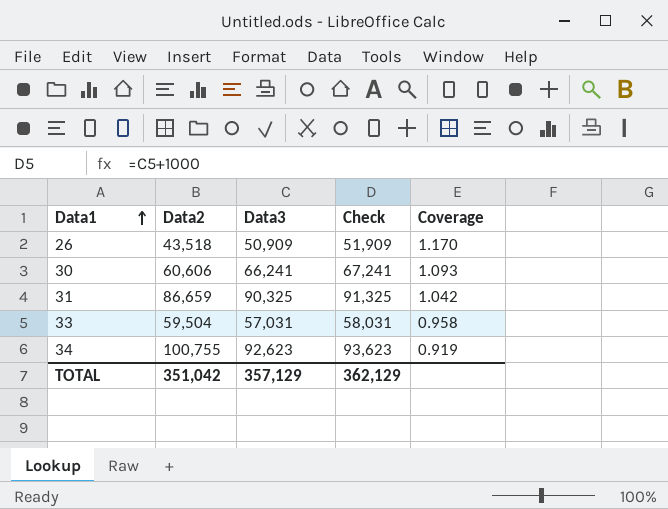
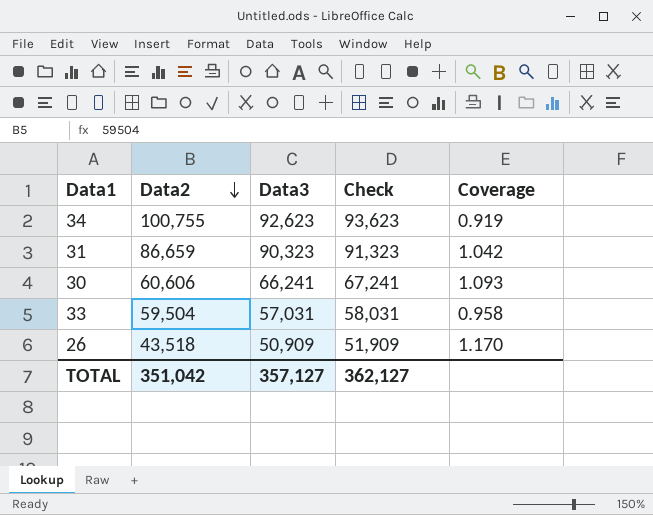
row order: Data1 ascending -> Data2 descending
31 | Data3: 90,325 -> 90,323
31 | Check: 91,325 -> 91,323
TOTAL | Data3: 357,129 -> 357,127
TOTAL | Check: 362,129 -> 362,127

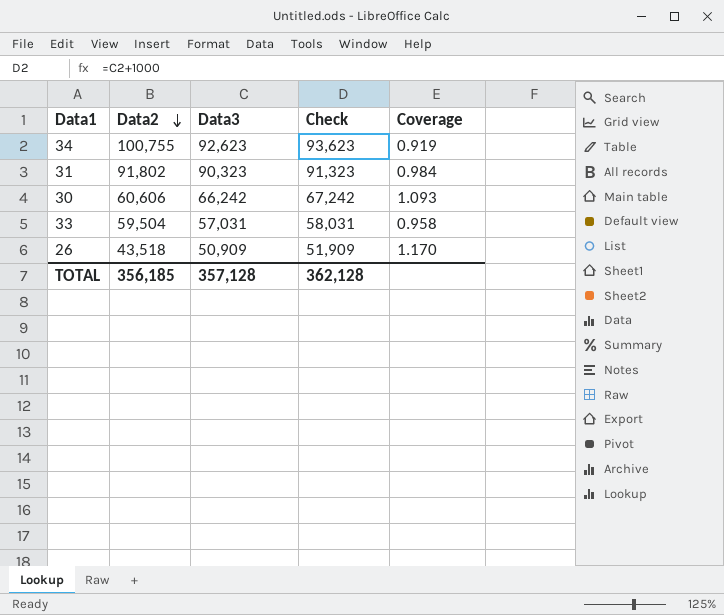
31 | Data2: 86,659 -> 91,802
31 | Coverage: 1.042 -> 0.984
30 | Data3: 66,241 -> 66,242
30 | Check: 67,241 -> 67,242
TOTAL | Data2: 351,042 -> 356,185
TOTAL | Data3: 357,127 -> 357,128
TOTAL | Check: 362,127 -> 362,128

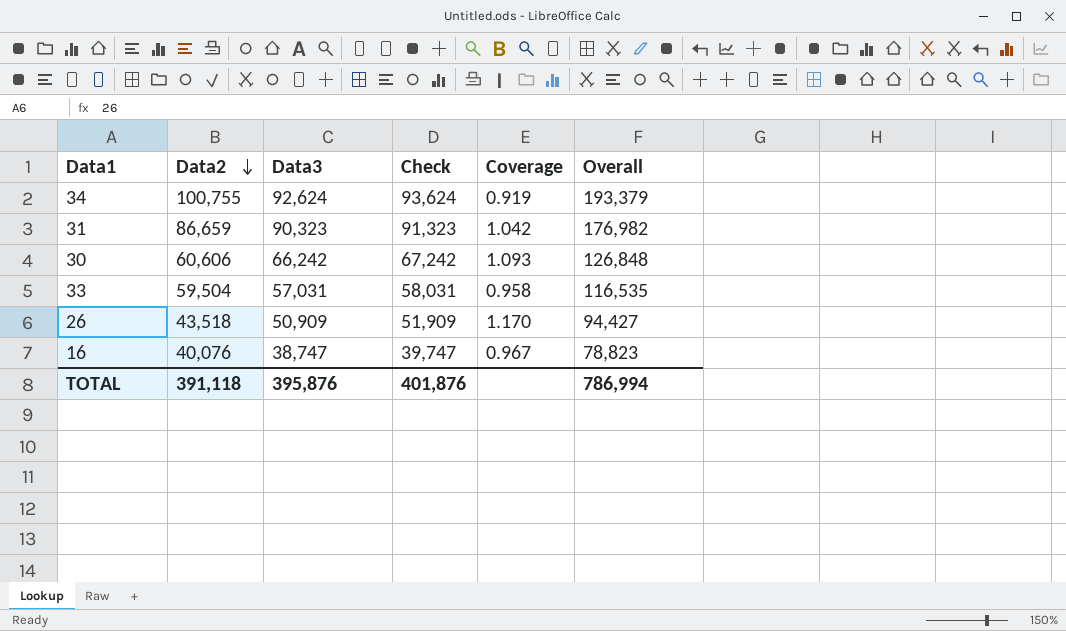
column Overall | formula: none -> [Data2] + [Data3]
34 | Data3: 92,623 -> 92,624
34 | Check: 93,623 -> 93,624
31 | Data2: 91,802 -> 86,659
31 | Coverage: 0.984 -> 1.042
row 16: none -> 40,076 | 38,747 | 39,747 | 0.967 | 78,823
TOTAL | Data2: 356,185 -> 391,118
TOTAL | Data3: 357,128 -> 395,876
TOTAL | Check: 362,128 -> 401,876

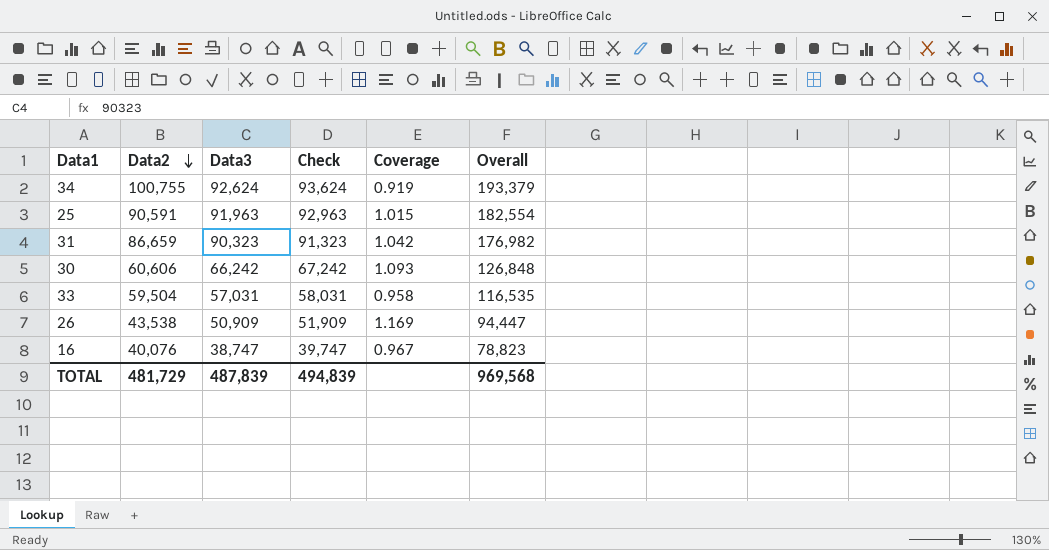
row 25: none -> 90,591 | 91,963 | 92,963 | 1.015 | 182,554
26 | Data2: 43,518 -> 43,538
26 | Coverage: 1.170 -> 1.169
26 | Overall: 94,427 -> 94,447
TOTAL | Data2: 391,118 -> 481,729
TOTAL | Data3: 395,876 -> 487,839
TOTAL | Check: 401,876 -> 494,839
TOTAL | Overall: 786,994 -> 969,568

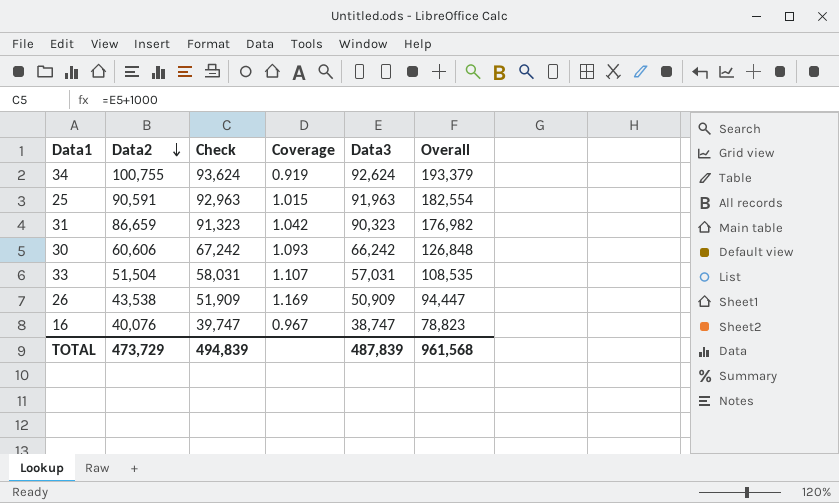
column Data3 | position: 3 -> 5
33 | Data2: 59,504 -> 51,504
33 | Coverage: 0.958 -> 1.107
33 | Overall: 116,535 -> 108,535
TOTAL | Data2: 481,729 -> 473,729
TOTAL | Overall: 969,568 -> 961,568

